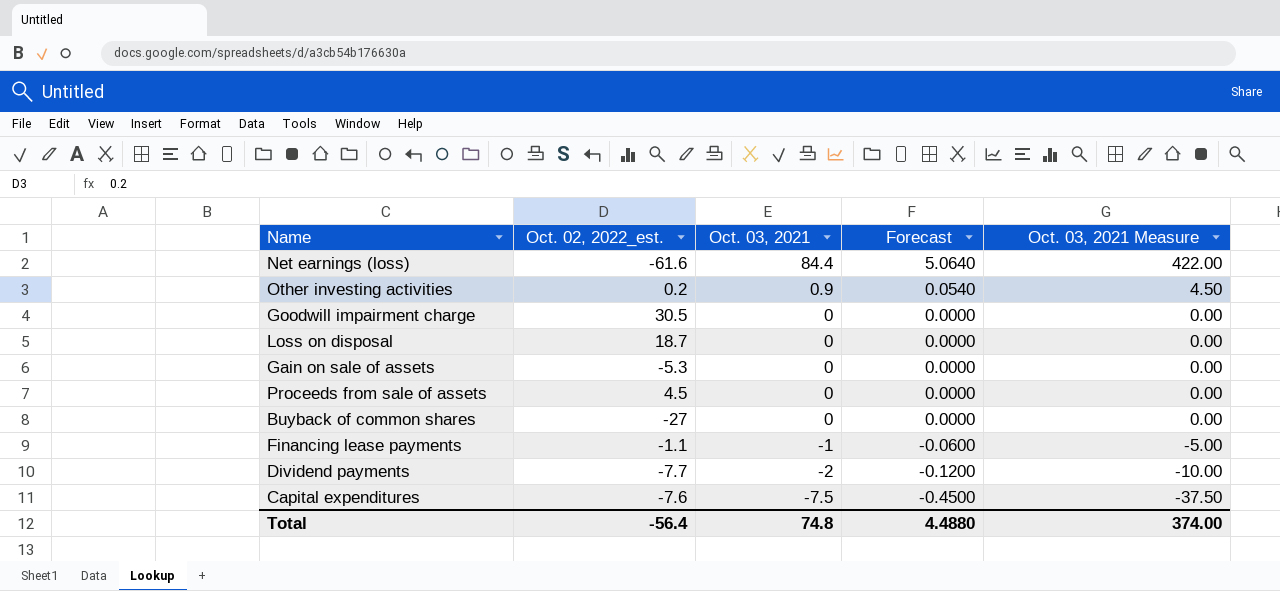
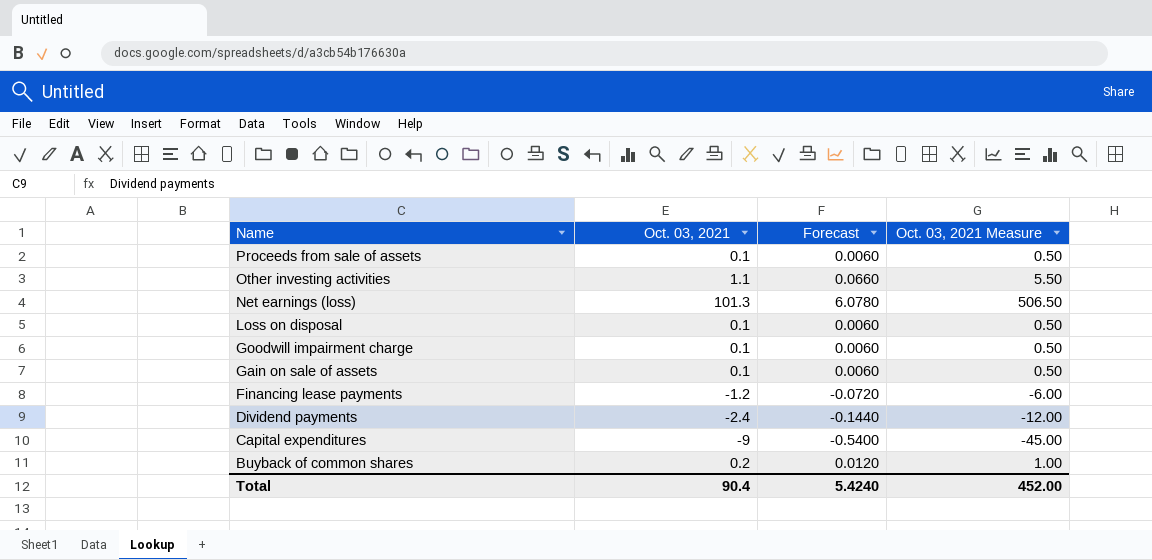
row order: Oct. 03, 2021 descending -> Name descending
column Oct. 02, 2022_est. | position: 2 -> none
Proceeds from sale of assets | Oct. 03, 2021: 0 -> 0.1
Proceeds from sale of assets | Forecast: 0.0000 -> 0.0060
Proceeds from sale of assets | Oct. 03, 2021 Measure: 0.00 -> 0.50
Other investing activities | Oct. 03, 2021: 0.9 -> 1.1
Other investing activities | Forecast: 0.0540 -> 0.0660
Other investing activities | Oct. 03, 2021 Measure: 4.50 -> 5.50
Net earnings (loss) | Oct. 03, 2021: 84.4 -> 101.3
Net earnings (loss) | Forecast: 5.0640 -> 6.0780
Net earnings (loss) | Oct. 03, 2021 Measure: 422.00 -> 506.50
Loss on disposal | Oct. 03, 2021: 0 -> 0.1
Loss on disposal | Forecast: 0.0000 -> 0.0060
Loss on disposal | Oct. 03, 2021 Measure: 0.00 -> 0.50
Goodwill impairment charge | Oct. 03, 2021: 0 -> 0.1
Goodwill impairment charge | Forecast: 0.0000 -> 0.0060
Goodwill impairment charge | Oct. 03, 2021 Measure: 0.00 -> 0.50
Gain on sale of assets | Oct. 03, 2021: 0 -> 0.1
Gain on sale of assets | Forecast: 0.0000 -> 0.0060
Gain on sale of assets | Oct. 03, 2021 Measure: 0.00 -> 0.50
Financing lease payments | Oct. 03, 2021: -1 -> -1.2
Financing lease payments | Forecast: -0.0600 -> -0.0720
Financing lease payments | Oct. 03, 2021 Measure: -5.00 -> -6.00
Dividend payments | Oct. 03, 2021: -2 -> -2.4
Dividend payments | Forecast: -0.1200 -> -0.1440
Dividend payments | Oct. 03, 2021 Measure: -10.00 -> -12.00
Capital expenditures | Oct. 03, 2021: -7.5 -> -9
Capital expenditures | Forecast: -0.4500 -> -0.5400
Capital expenditures | Oct. 03, 2021 Measure: -37.50 -> -45.00
Buyback of common shares | Oct. 03, 2021: 0 -> 0.2
Buyback of common shares | Forecast: 0.0000 -> 0.0120
Buyback of common shares | Oct. 03, 2021 Measure: 0.00 -> 1.00
Total | Oct. 03, 2021: 74.8 -> 90.4
Total | Forecast: 4.4880 -> 5.4240
Total | Oct. 03, 2021 Measure: 374.00 -> 452.00

